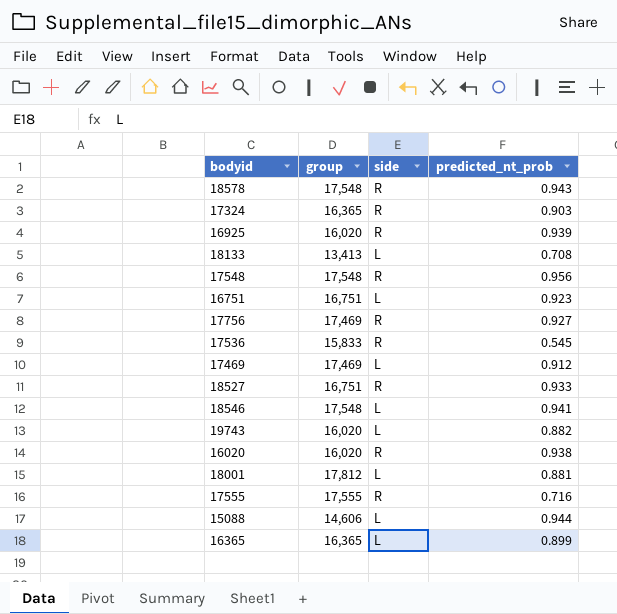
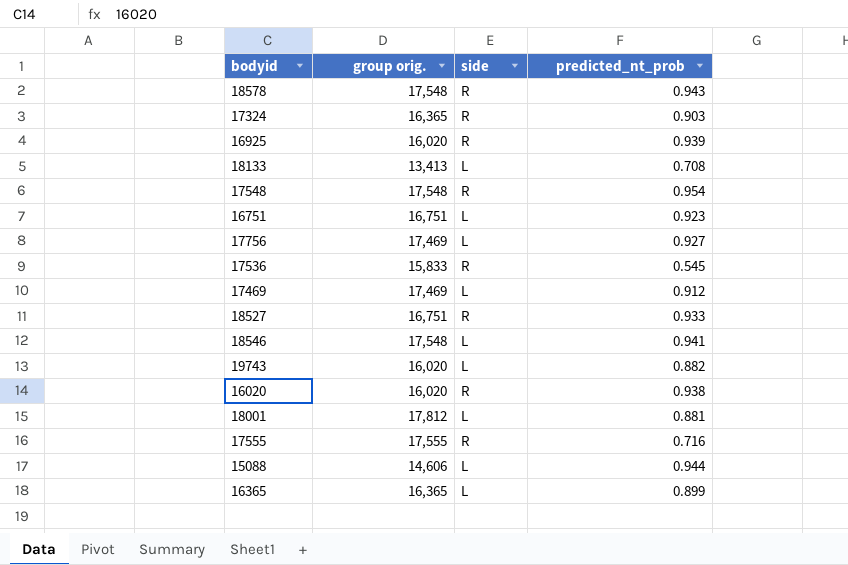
column name: group -> group orig.
17548 | predicted_nt_prob: 0.956 -> 0.954
17756 | side: R -> L

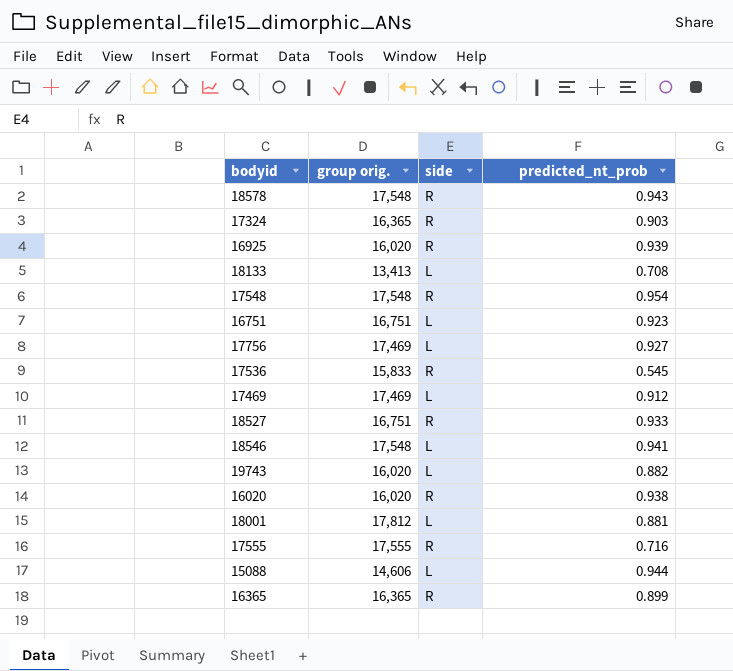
16365 | side: L -> R

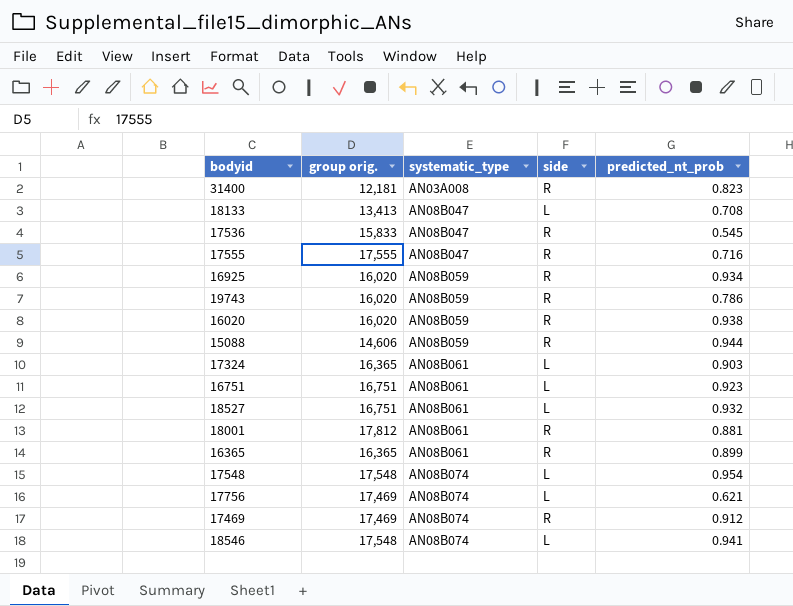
row order: none -> systematic_type ascending
column systematic_type | position: none -> 3
row 18578: 17,548 | R | 0.943 -> none
row 31400: none -> 12,181 | AN03A008 | R | 0.823
16925 | predicted_nt_prob: 0.939 -> 0.934
19743 | side: L -> R
19743 | predicted_nt_prob: 0.882 -> 0.786
15088 | side: L -> R
17324 | side: R -> L
18527 | side: R -> L
18527 | predicted_nt_prob: 0.933 -> 0.932
18001 | side: L -> R
17548 | side: R -> L
17756 | predicted_nt_prob: 0.927 -> 0.621
17469 | side: L -> R

